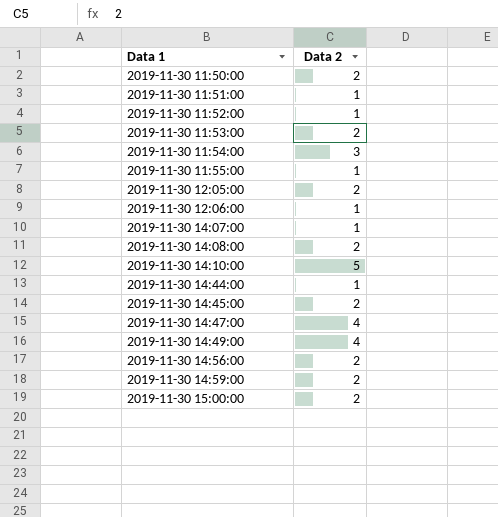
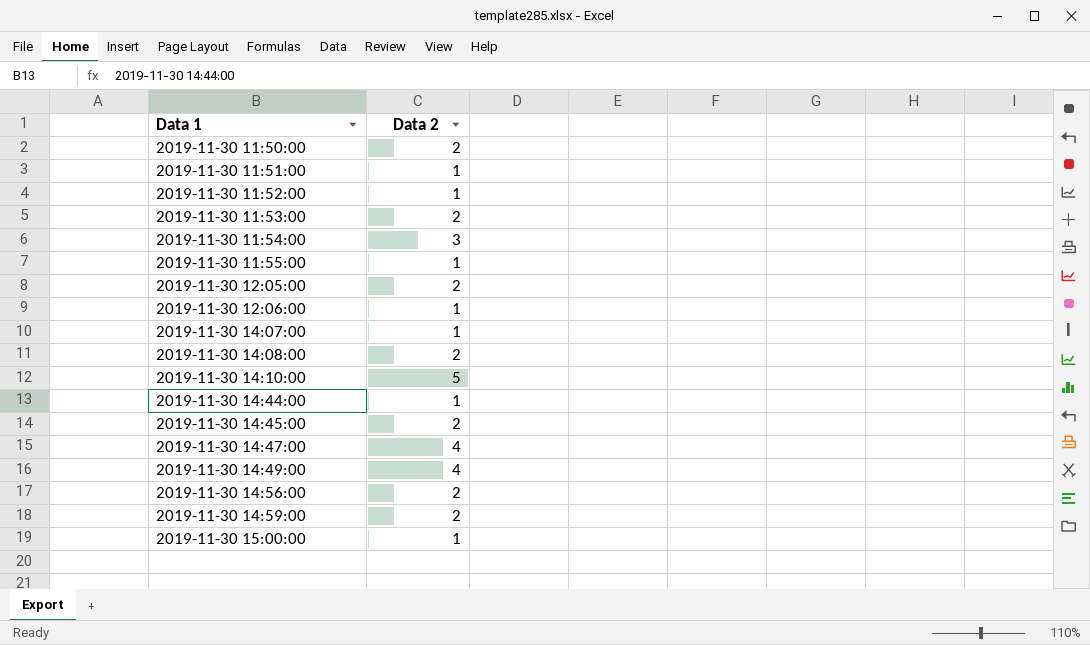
2019-11-30 15:00:00 | Data 2: 2 -> 1

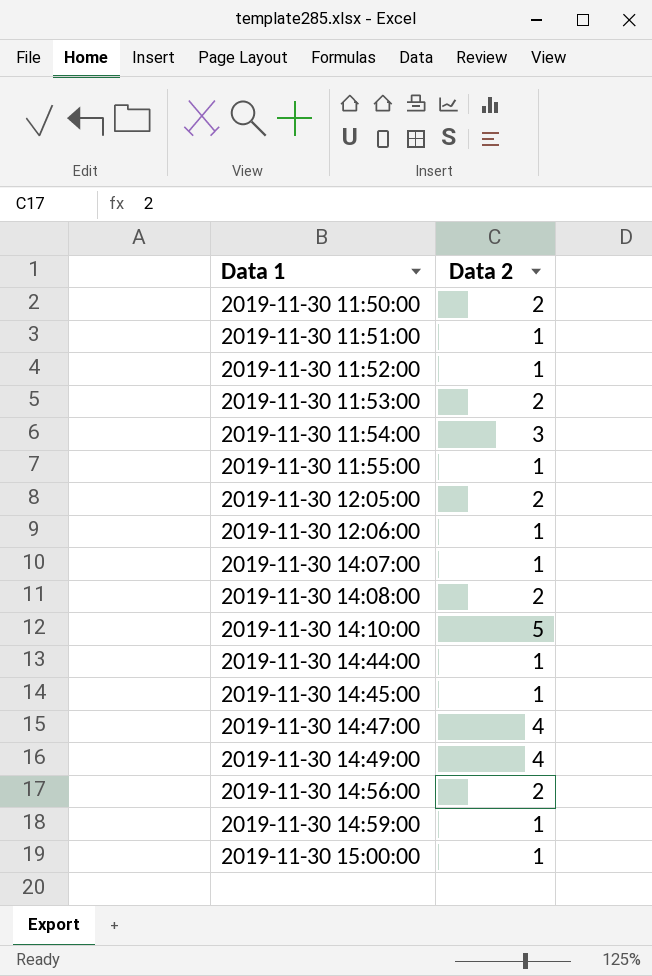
2019-11-30 14:45:00 | Data 2: 2 -> 1
2019-11-30 14:59:00 | Data 2: 2 -> 1

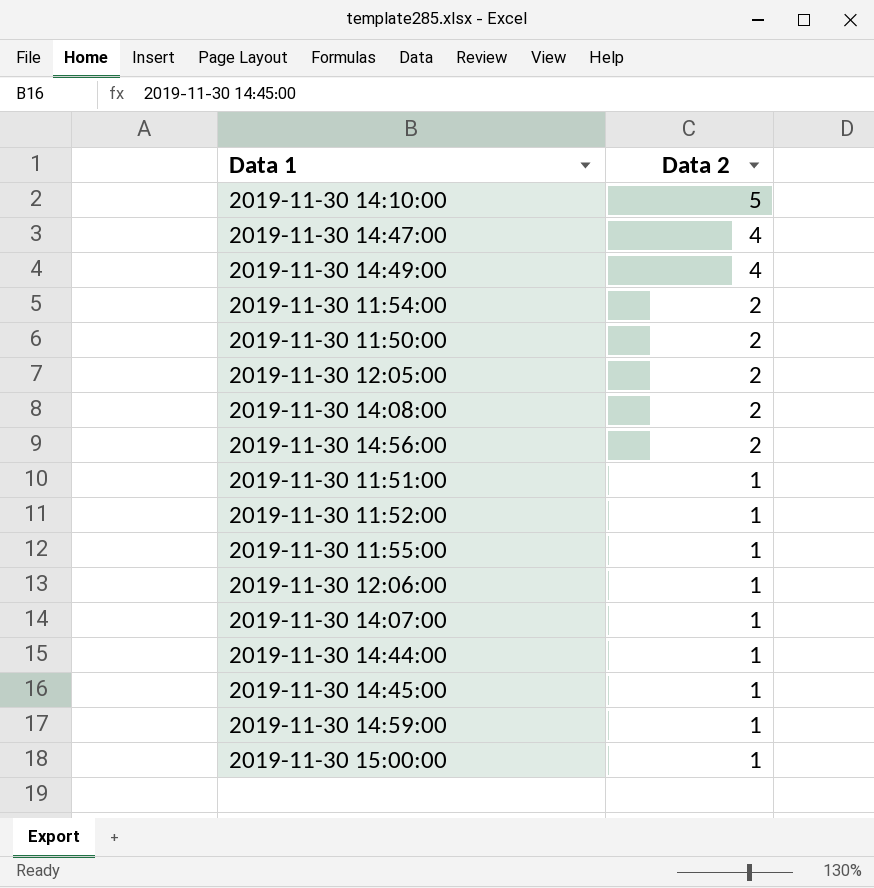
row order: Data 1 ascending -> Data 2 descending
row 2019-11-30 11:53:00: 2 -> none
2019-11-30 11:54:00 | Data 2: 3 -> 2

